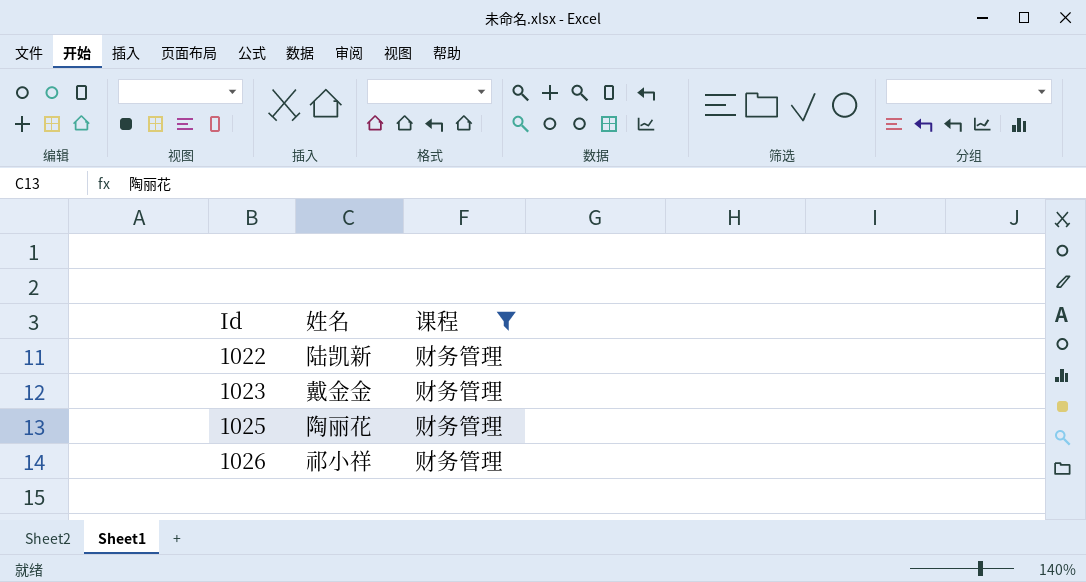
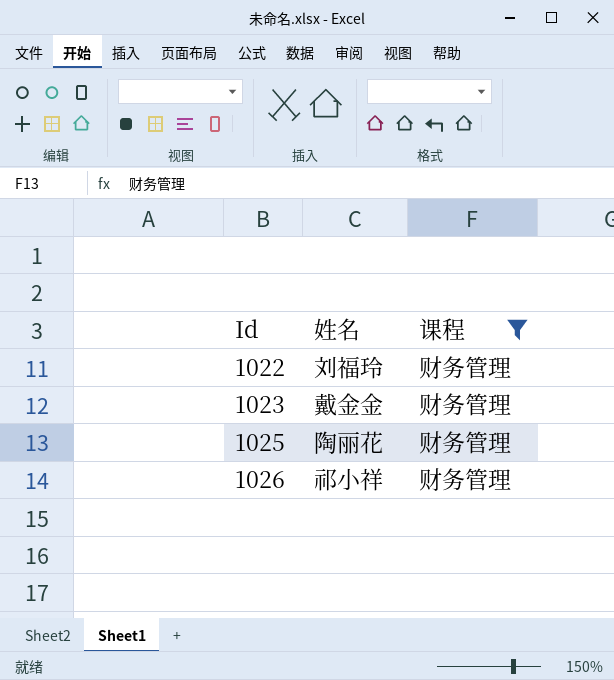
1022 | 姓名: 陆凯新 -> 刘福玲

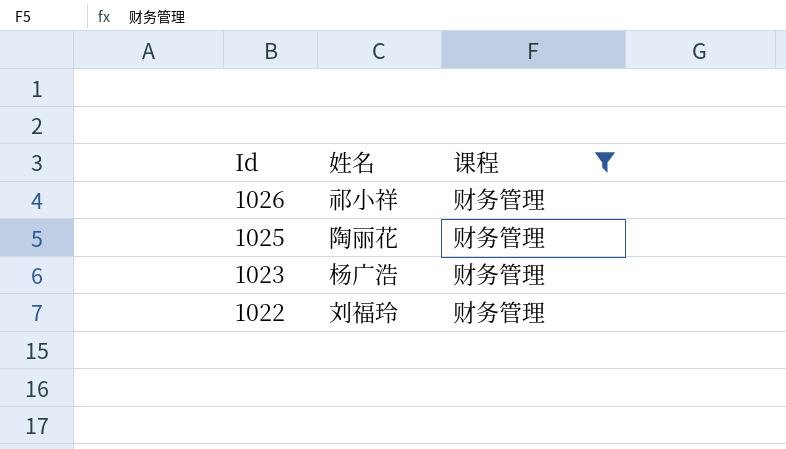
row order: Id ascending -> Id descending
1023 | 姓名: 戴金金 -> 杨广浩

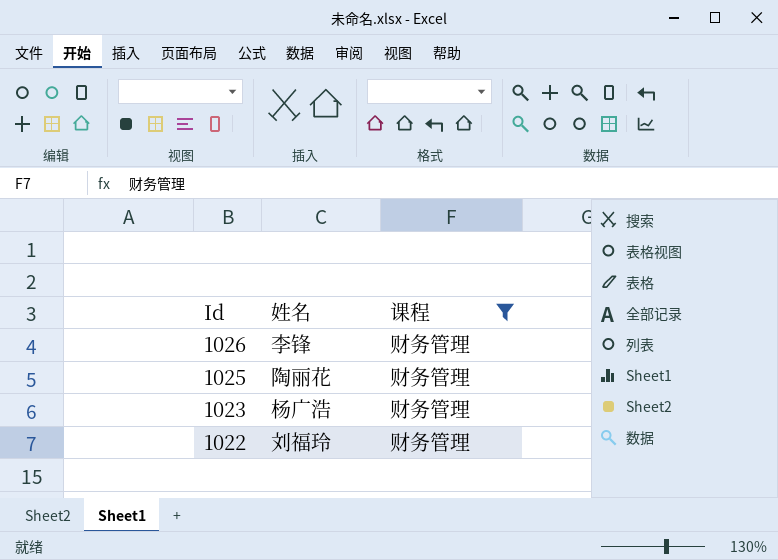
1026 | 姓名: 祁小祥 -> 李锋

